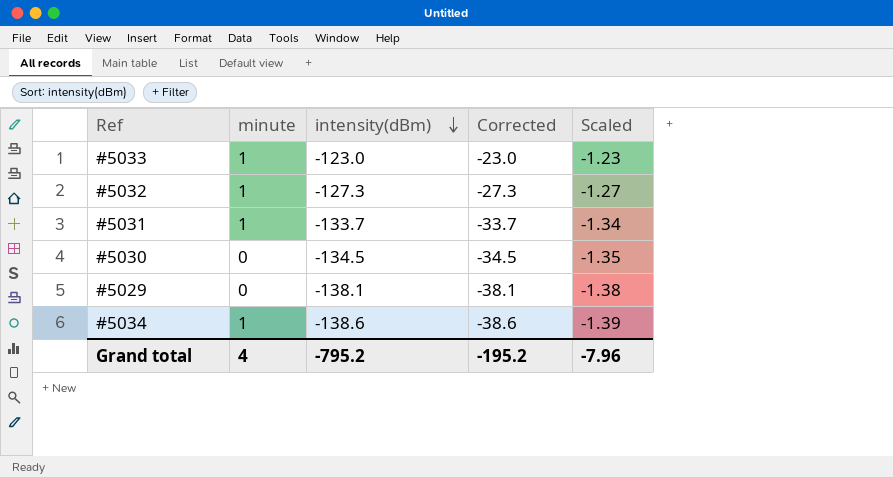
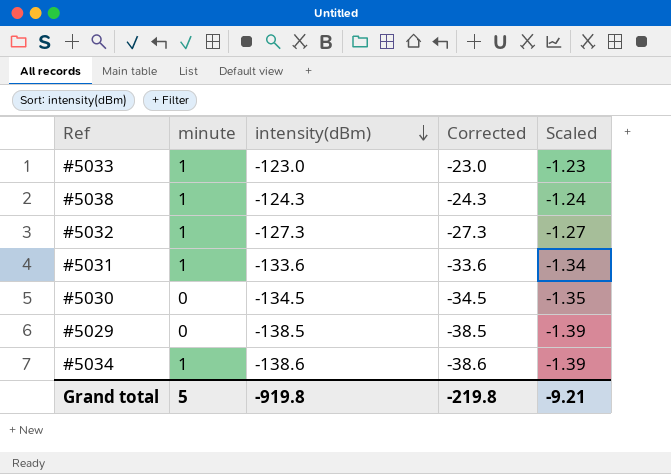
row #5038: none -> 1 | -124.3 | -24.3 | -1.24
#5031 | intensity(dBm): -133.7 -> -133.6
#5031 | Corrected: -33.7 -> -33.6
#5029 | intensity(dBm): -138.1 -> -138.5
#5029 | Corrected: -38.1 -> -38.5
#5029 | Scaled: -1.38 -> -1.39
Grand total | minute: 4 -> 5
Grand total | intensity(dBm): -795.2 -> -919.8
Grand total | Corrected: -195.2 -> -219.8
Grand total | Scaled: -7.96 -> -9.21

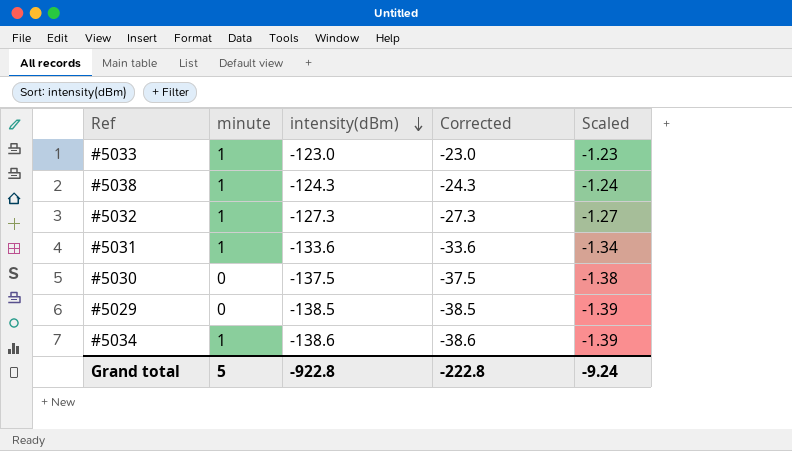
#5030 | intensity(dBm): -134.5 -> -137.5
#5030 | Corrected: -34.5 -> -37.5
#5030 | Scaled: -1.35 -> -1.38
Grand total | intensity(dBm): -919.8 -> -922.8
Grand total | Corrected: -219.8 -> -222.8
Grand total | Scaled: -9.21 -> -9.24

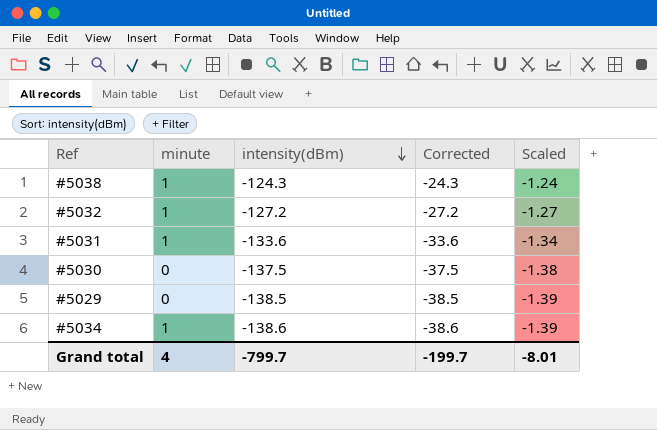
row #5033: 1 | -123.0 | -23.0 | -1.23 -> none
#5032 | intensity(dBm): -127.3 -> -127.2
#5032 | Corrected: -27.3 -> -27.2
Grand total | minute: 5 -> 4
Grand total | intensity(dBm): -922.8 -> -799.7
Grand total | Corrected: -222.8 -> -199.7
Grand total | Scaled: -9.24 -> -8.01

